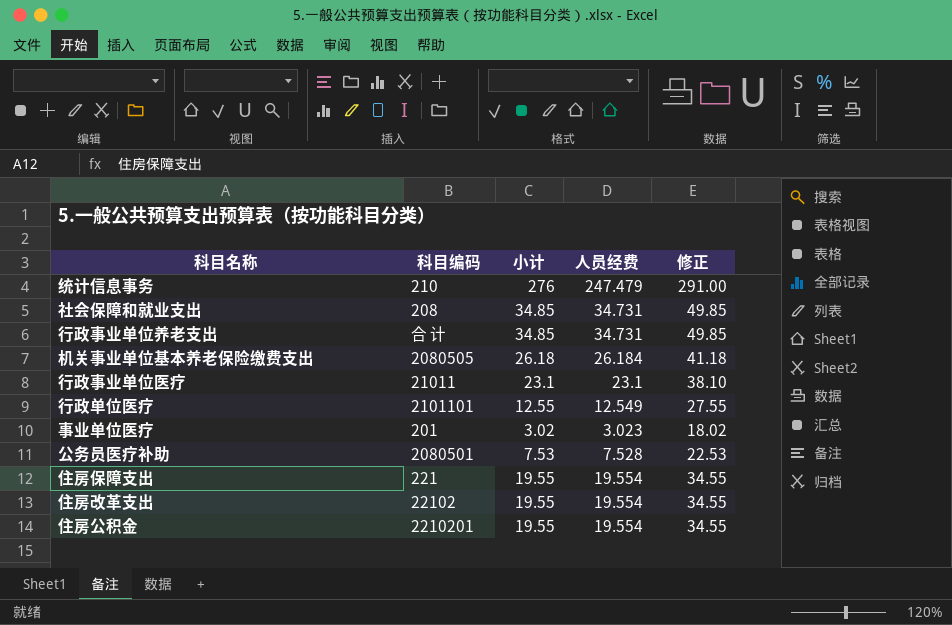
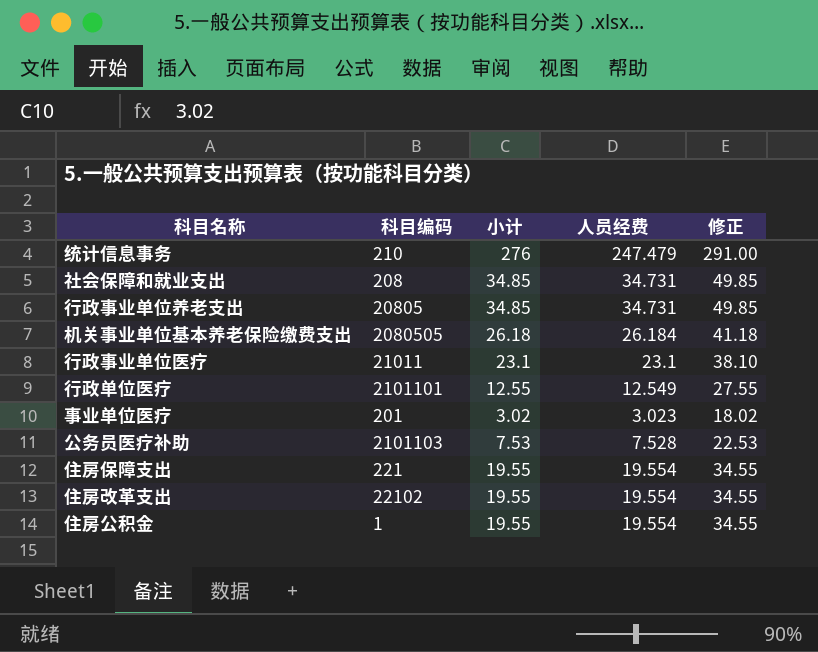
行政事业单位养老支出 | 科目编码: 合 计 -> 20805
公务员医疗补助 | 科目编码: 2080501 -> 2101103
住房公积金 | 科目编码: 2210201 -> 1

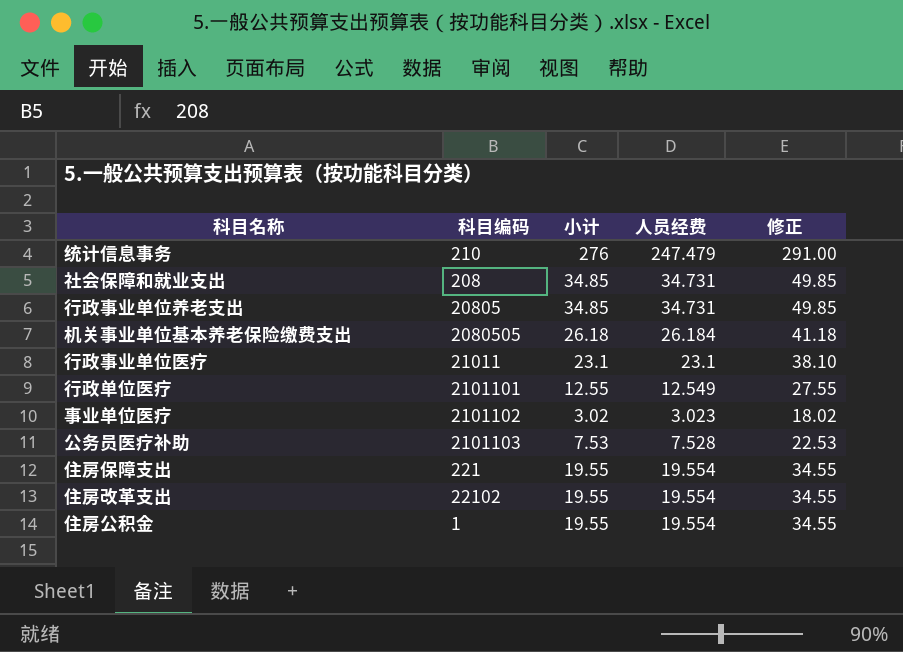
事业单位医疗 | 科目编码: 201 -> 2101102

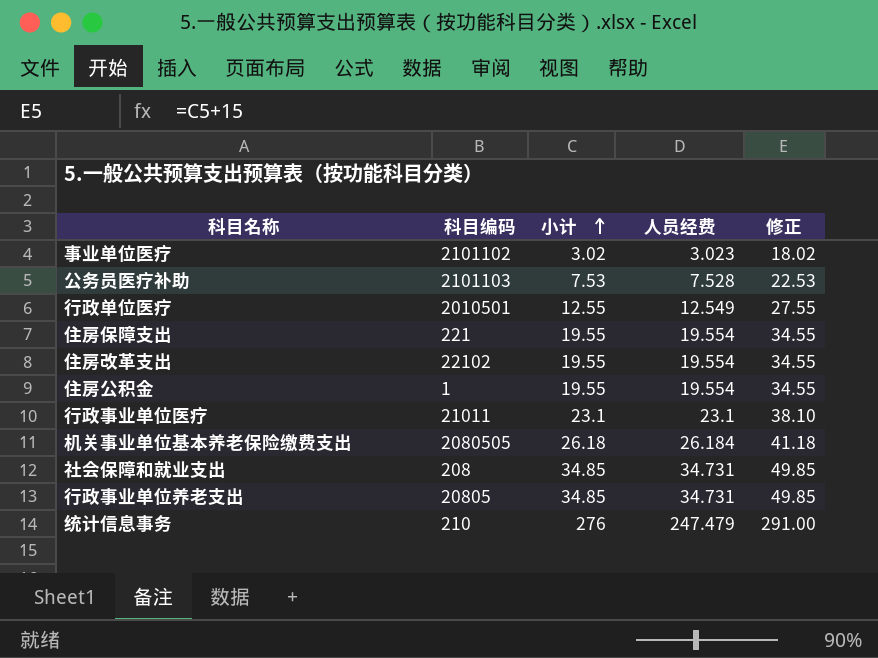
row order: none -> 小计 ascending
行政单位医疗 | 科目编码: 2101101 -> 2010501

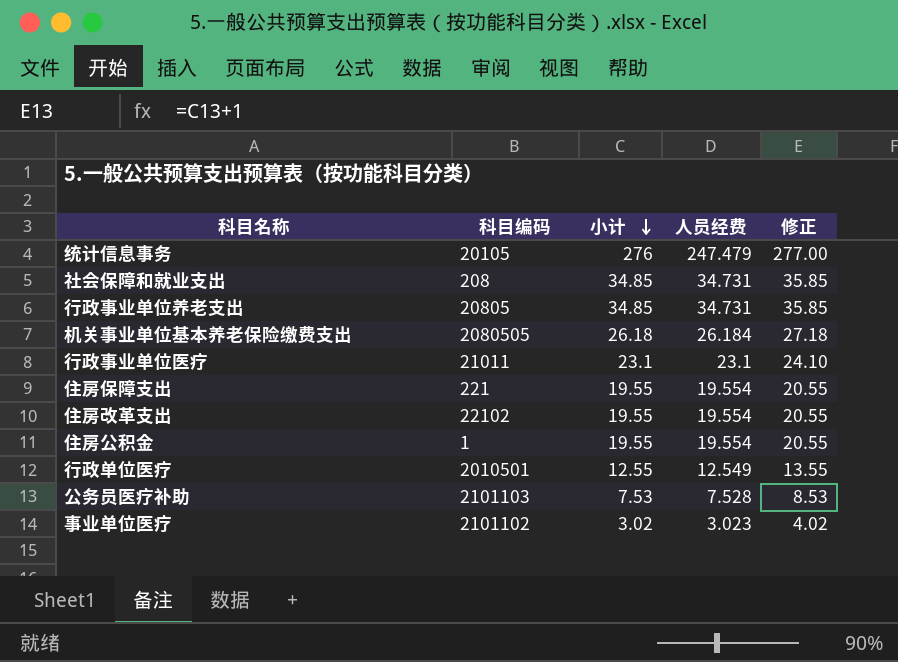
row order: 小计 ascending -> 小计 descending
column 修正 | formula: [小计] + 15 -> [小计] + 1
统计信息事务 | 科目编码: 210 -> 20105

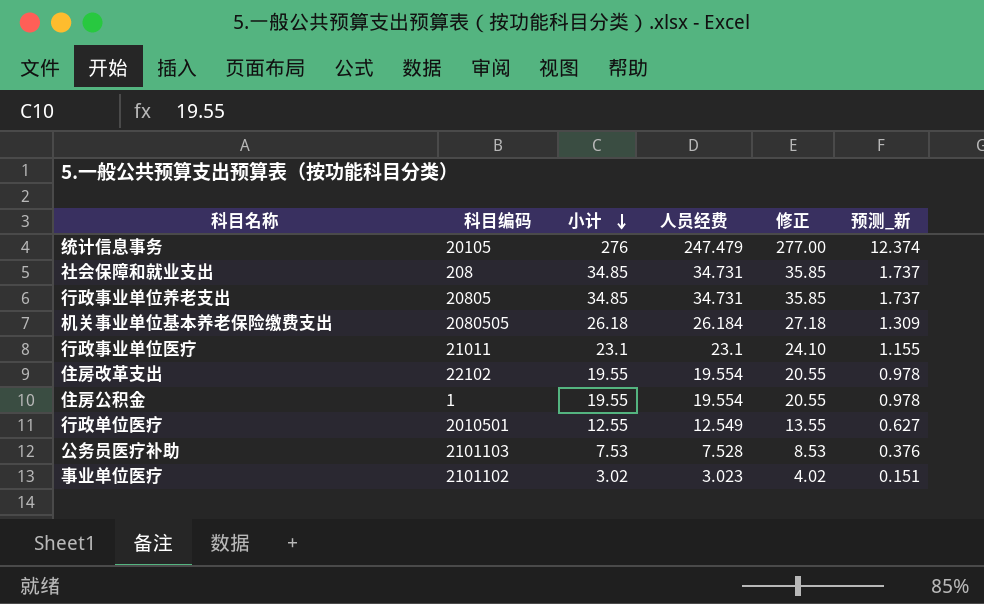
column 预测_新 | formula: none -> [人员经费] * 0.05
row 住房保障支出: 221 | 19.55 | 19.554 | 20.55 -> none

